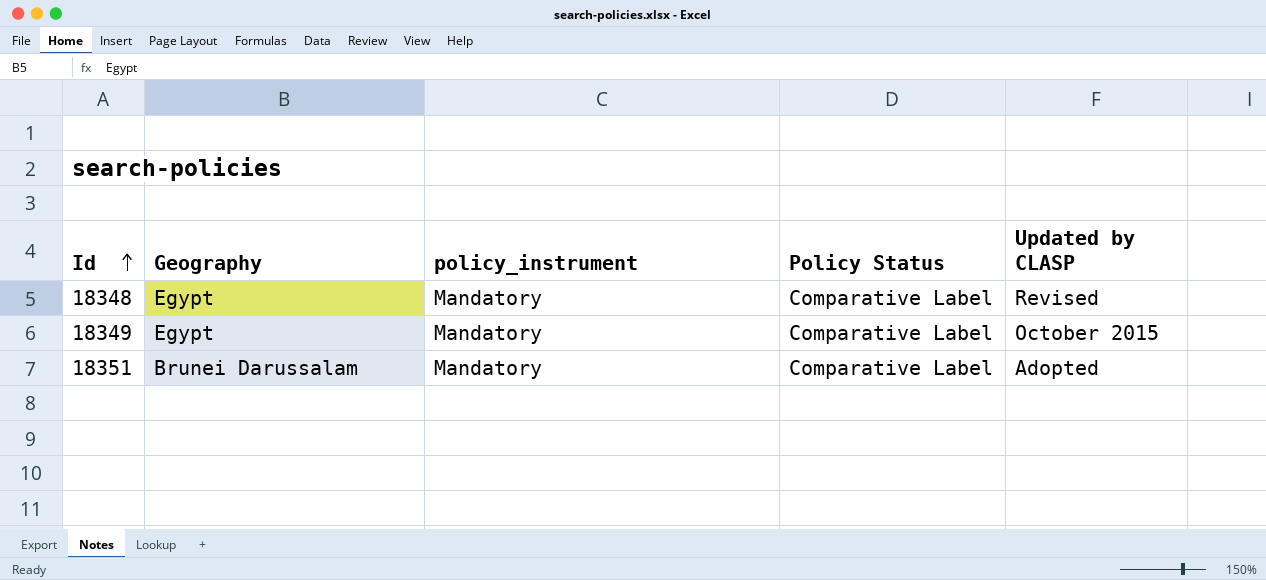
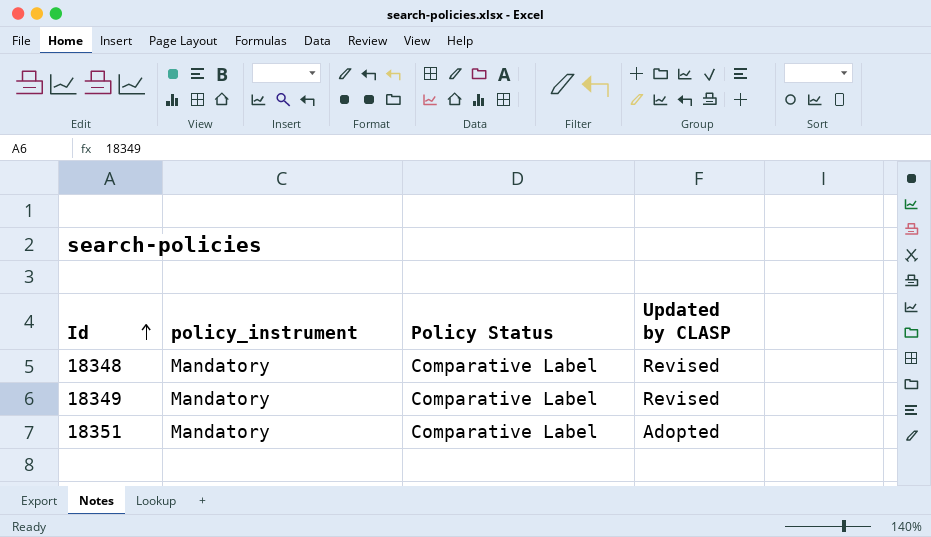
column Geography | position: 2 -> none
18349 | Updated by CLASP: October 2015 -> Revised

